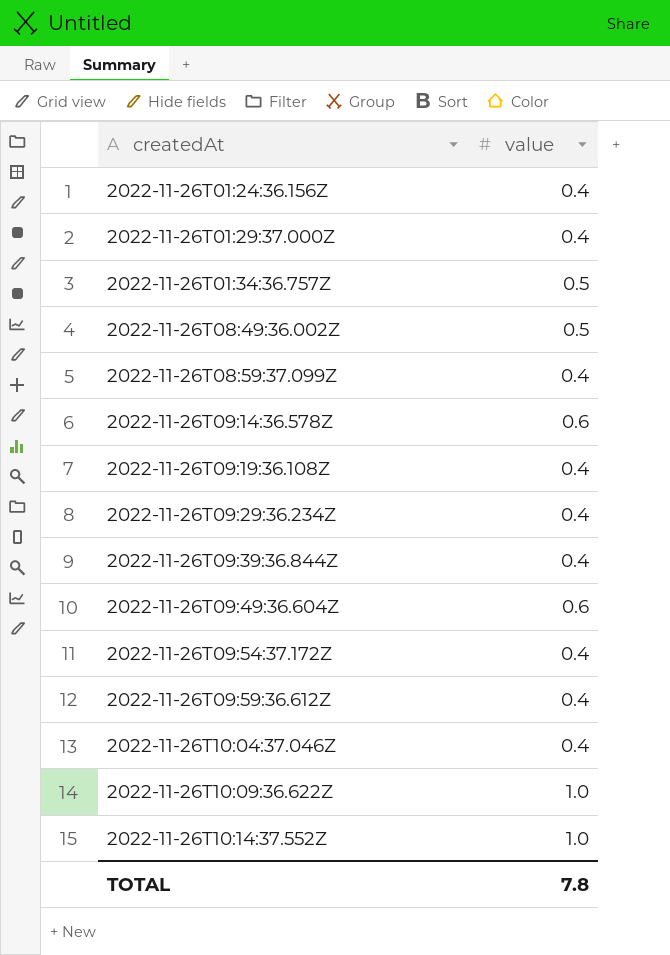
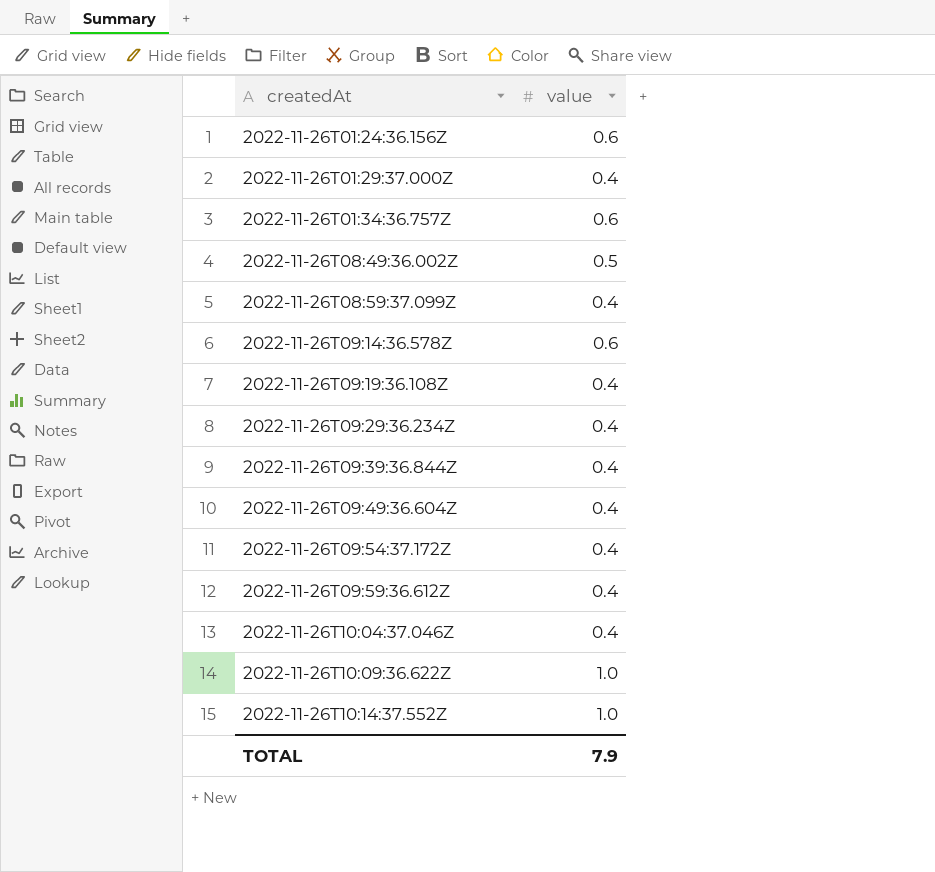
2022-11-26T01:24:36.156Z | value: 0.4 -> 0.6
2022-11-26T01:34:36.757Z | value: 0.5 -> 0.6
2022-11-26T09:49:36.604Z | value: 0.6 -> 0.4
TOTAL | value: 7.8 -> 7.9

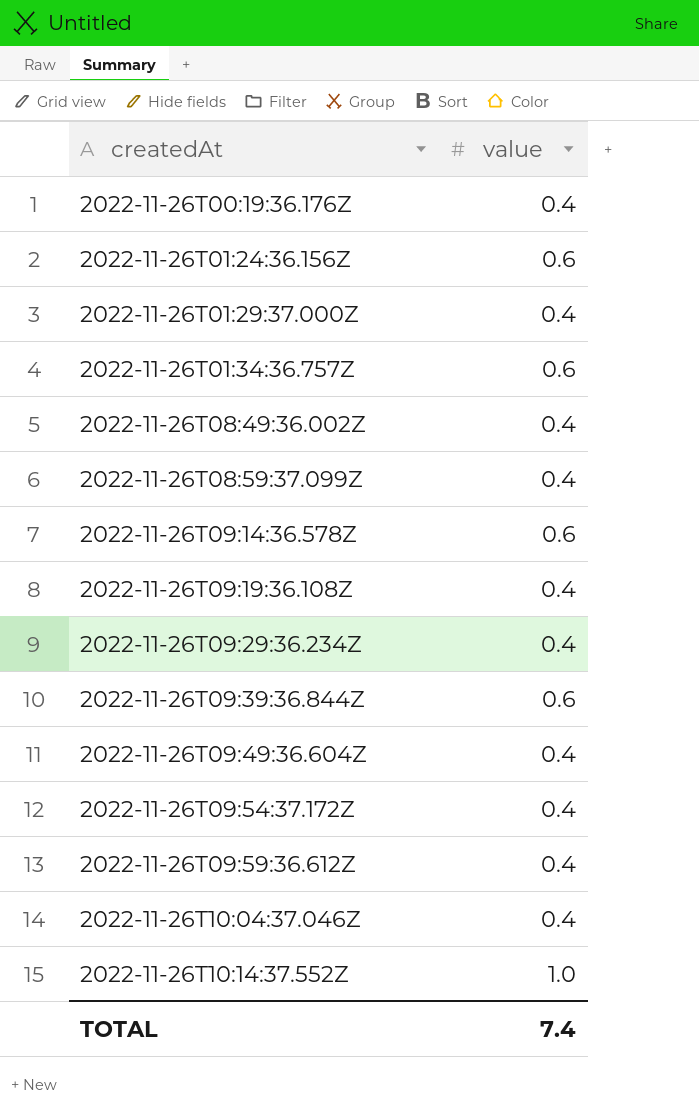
row 2022-11-26T10:09:36.622Z: 1.0 -> none
row 2022-11-26T00:19:36.176Z: none -> 0.4
2022-11-26T08:49:36.002Z | value: 0.5 -> 0.4
2022-11-26T09:39:36.844Z | value: 0.4 -> 0.6
TOTAL | value: 7.9 -> 7.4

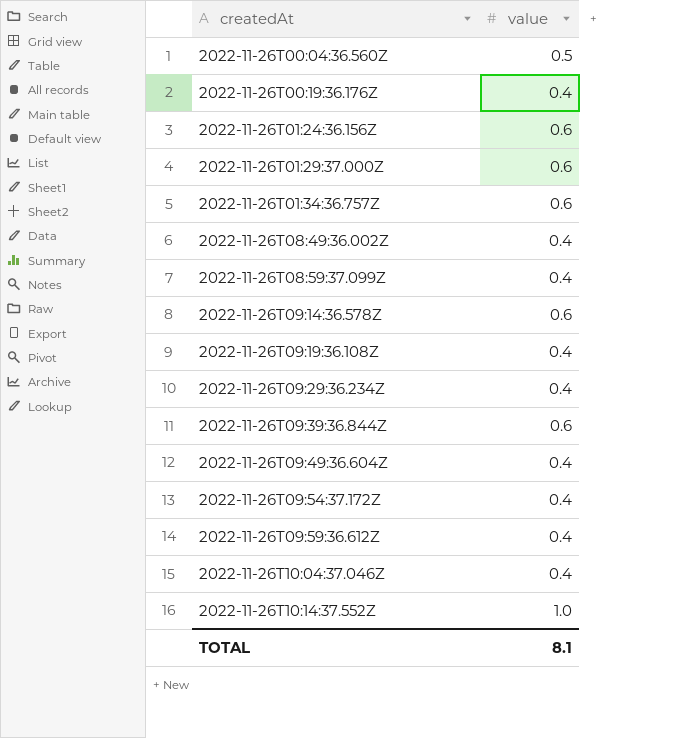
row 2022-11-26T00:04:36.560Z: none -> 0.5
2022-11-26T01:29:37.000Z | value: 0.4 -> 0.6
TOTAL | value: 7.4 -> 8.1

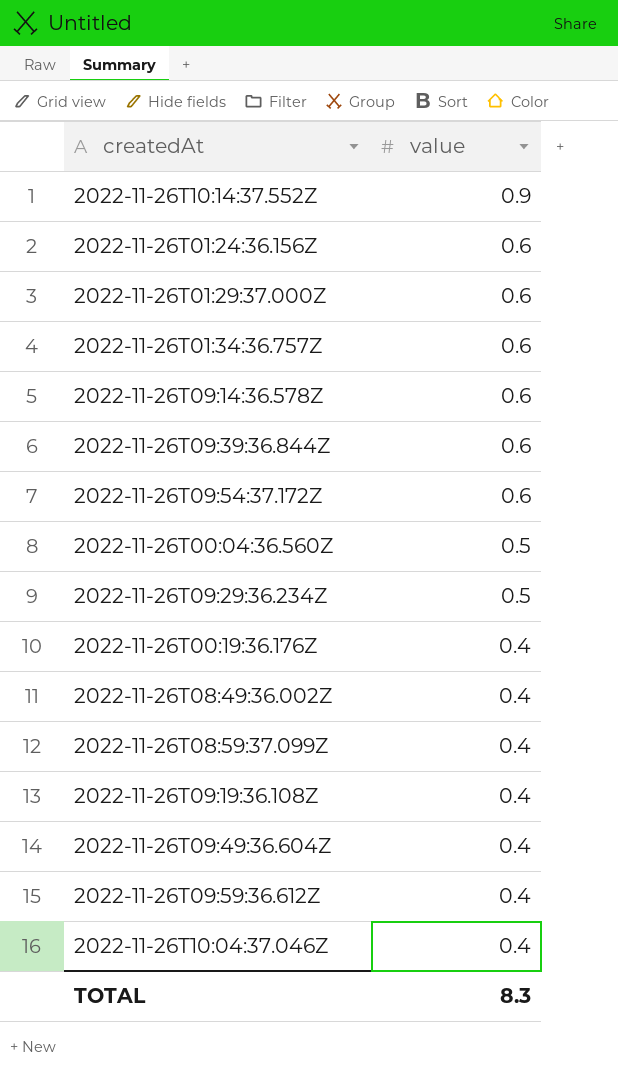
row order: createdAt ascending -> value descending
2022-11-26T10:14:37.552Z | value: 1.0 -> 0.9
2022-11-26T09:54:37.172Z | value: 0.4 -> 0.6
2022-11-26T09:29:36.234Z | value: 0.4 -> 0.5
TOTAL | value: 8.1 -> 8.3

